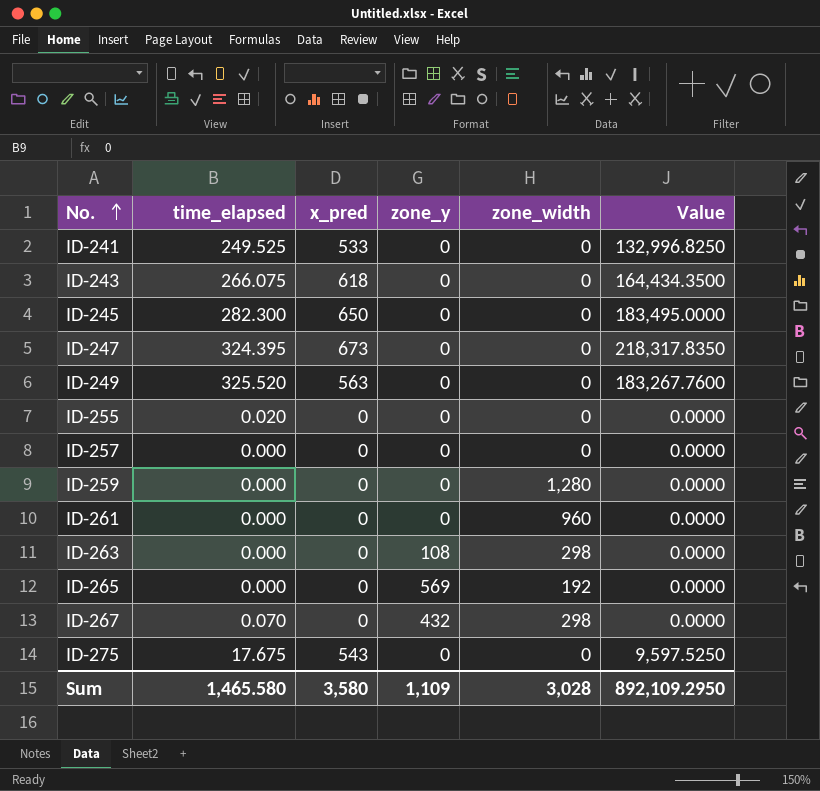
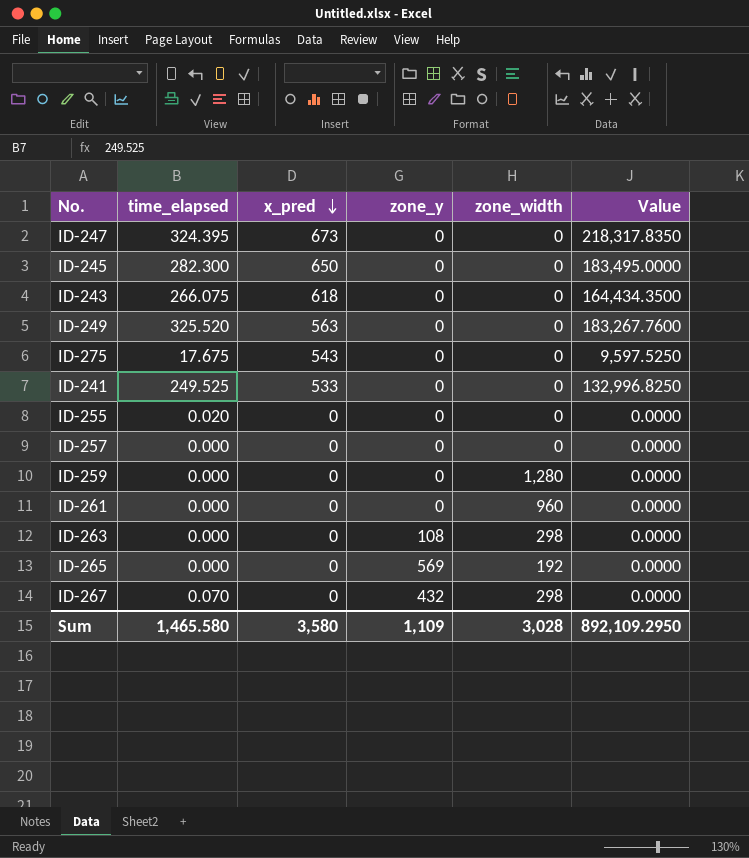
row order: No. ascending -> x_pred descending

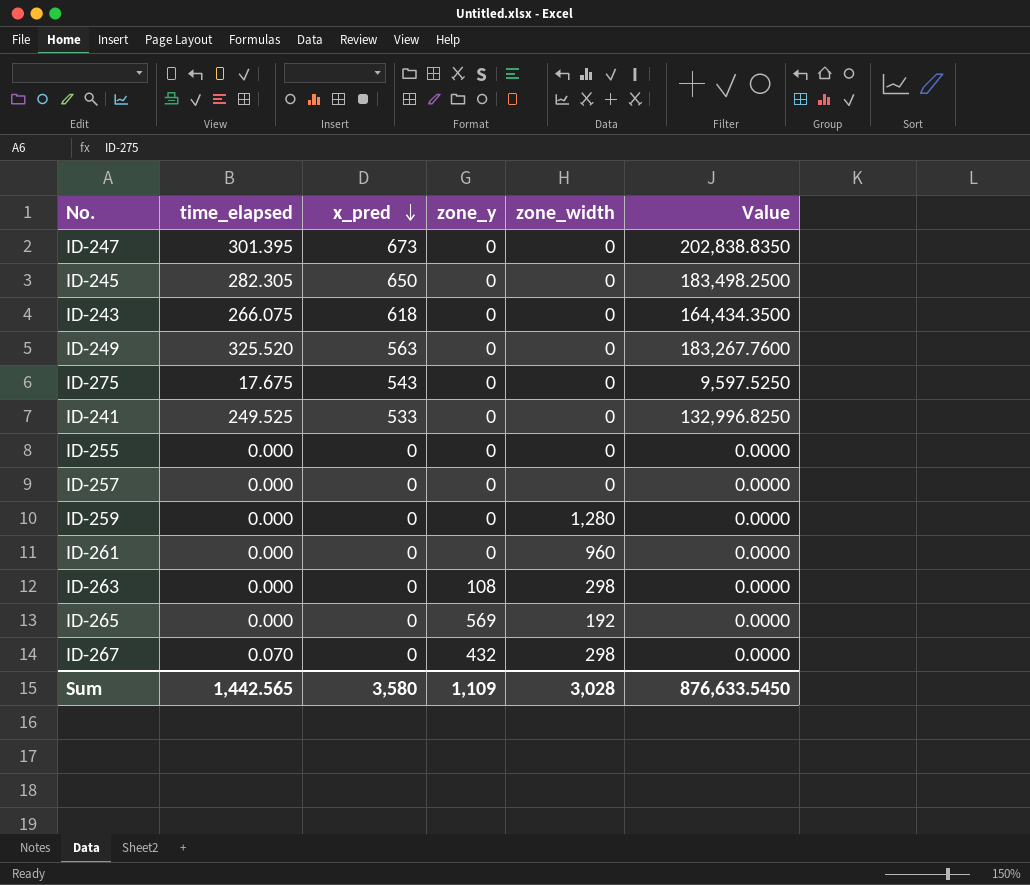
ID-247 | time_elapsed: 324.395 -> 301.395
ID-247 | Value: 218,317.8350 -> 202,838.8350
ID-245 | time_elapsed: 282.300 -> 282.305
ID-245 | Value: 183,495.0000 -> 183,498.2500
ID-255 | time_elapsed: 0.020 -> 0.000
Sum | time_elapsed: 1,465.580 -> 1,442.565
Sum | Value: 892,109.2950 -> 876,633.5450

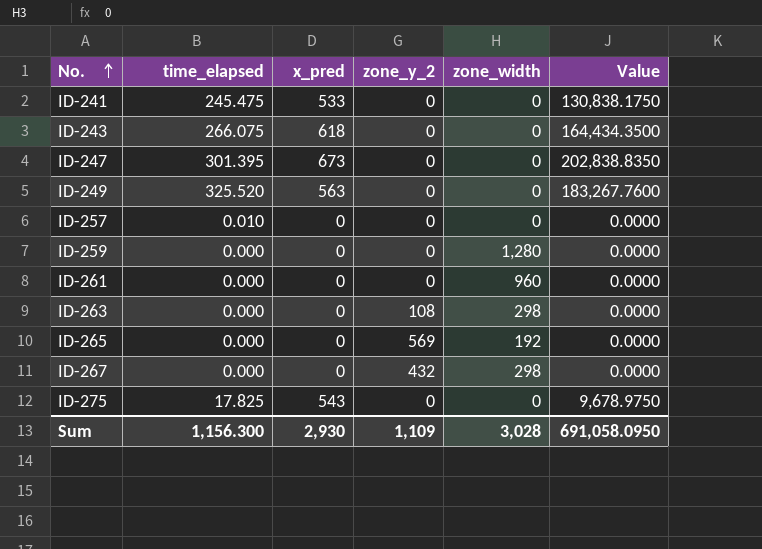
row order: x_pred descending -> No. ascending
column name: zone_y -> zone_y_2
row ID-245: 282.305 | 650 | 0 | 0 | 183,498.2500 -> none
row ID-255: 0.000 | 0 | 0 | 0 | 0.0000 -> none
ID-241 | time_elapsed: 249.525 -> 245.475
ID-241 | Value: 132,996.8250 -> 130,838.1750
ID-257 | time_elapsed: 0.000 -> 0.010
ID-267 | time_elapsed: 0.070 -> 0.000
ID-275 | time_elapsed: 17.675 -> 17.825
ID-275 | Value: 9,597.5250 -> 9,678.9750
Sum | time_elapsed: 1,442.565 -> 1,156.300
Sum | x_pred: 3,580 -> 2,930
Sum | Value: 876,633.5450 -> 691,058.0950

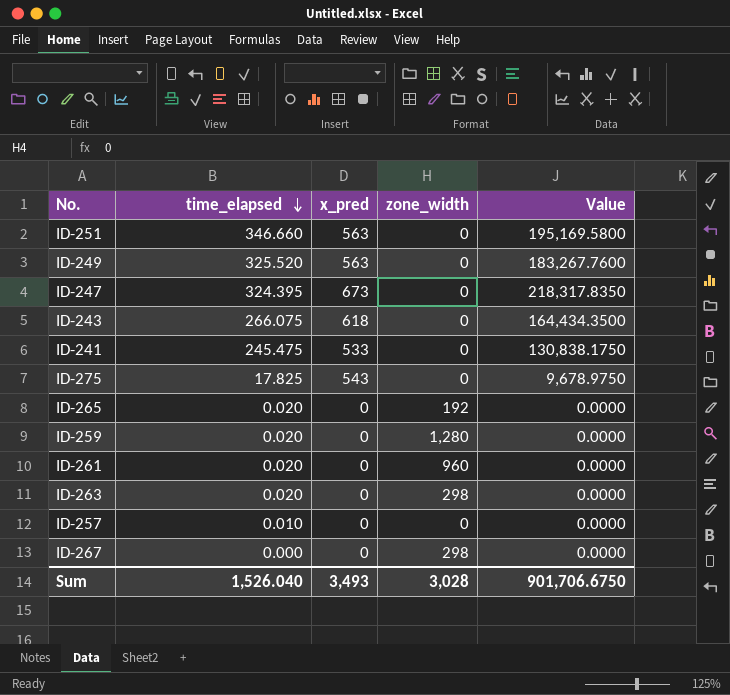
row order: No. ascending -> time_elapsed descending
column zone_y_2 | position: 4 -> none
row ID-251: none -> 346.660 | 563 | 0 | 195,169.5800
ID-247 | time_elapsed: 301.395 -> 324.395
ID-247 | Value: 202,838.8350 -> 218,317.8350
ID-265 | time_elapsed: 0.000 -> 0.020
ID-259 | time_elapsed: 0.000 -> 0.020
ID-261 | time_elapsed: 0.000 -> 0.020
ID-263 | time_elapsed: 0.000 -> 0.020
Sum | time_elapsed: 1,156.300 -> 1,526.040
Sum | x_pred: 2,930 -> 3,493
Sum | Value: 691,058.0950 -> 901,706.6750

